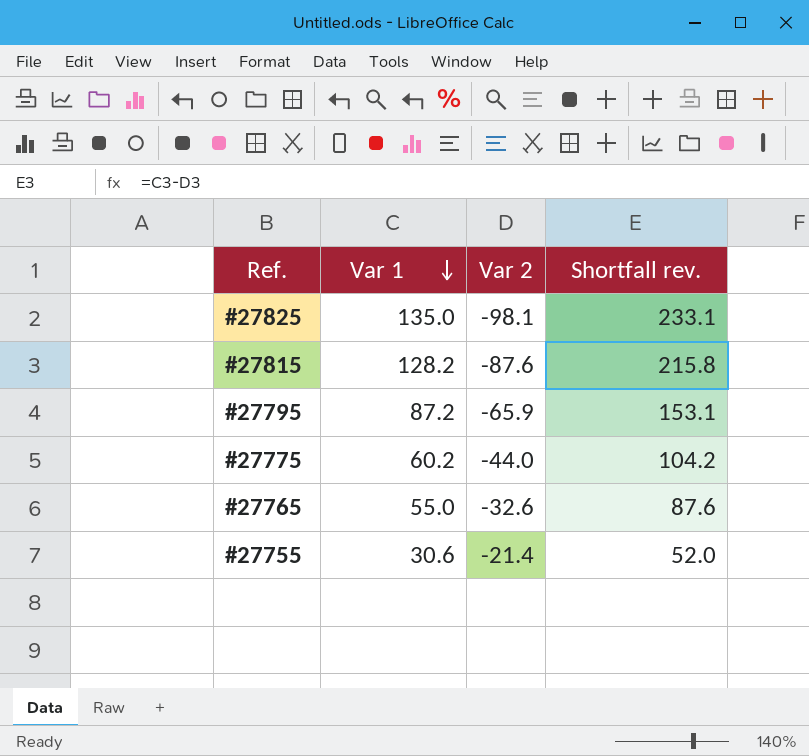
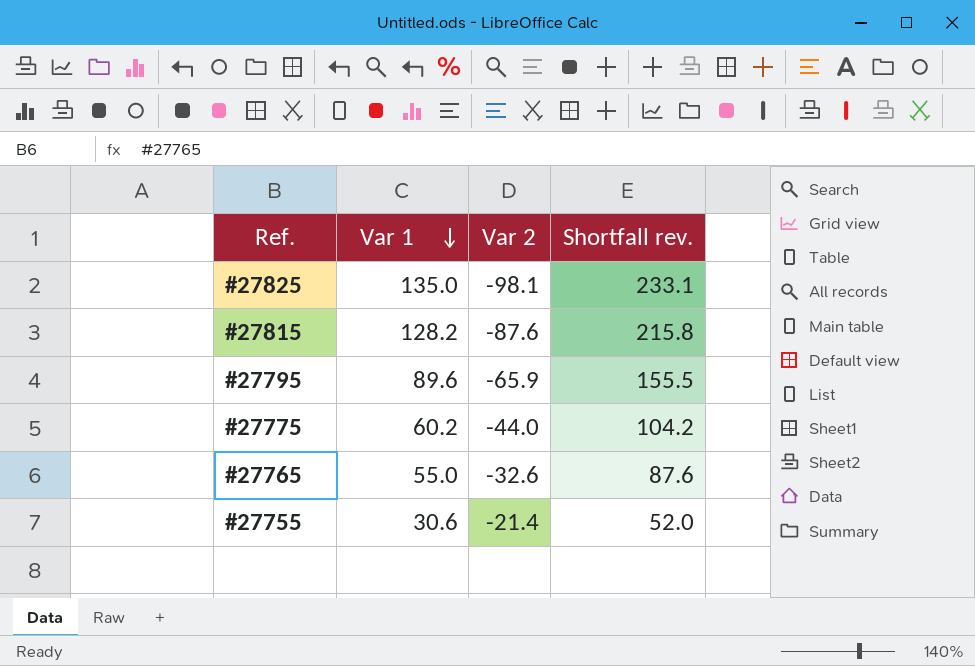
#27795 | Var 1: 87.2 -> 89.6
#27795 | Shortfall rev.: 153.1 -> 155.5

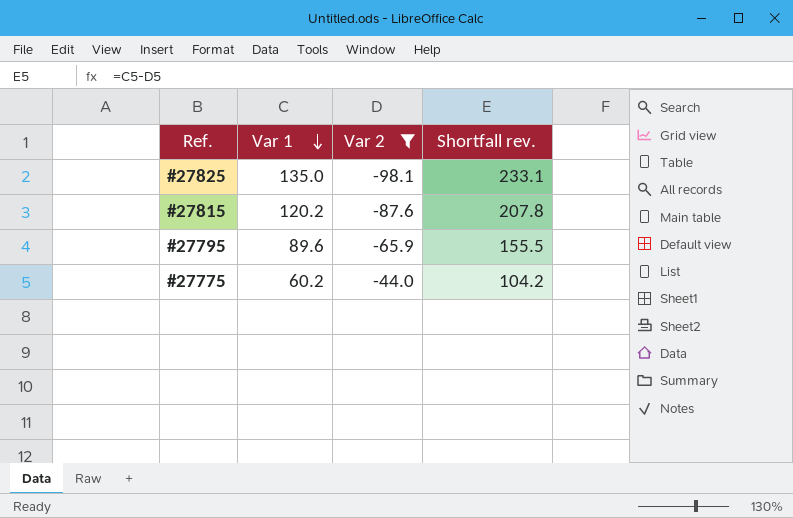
filter: none -> Var 2 <= -44.0
#27815 | Var 1: 128.2 -> 120.2
#27815 | Shortfall rev.: 215.8 -> 207.8

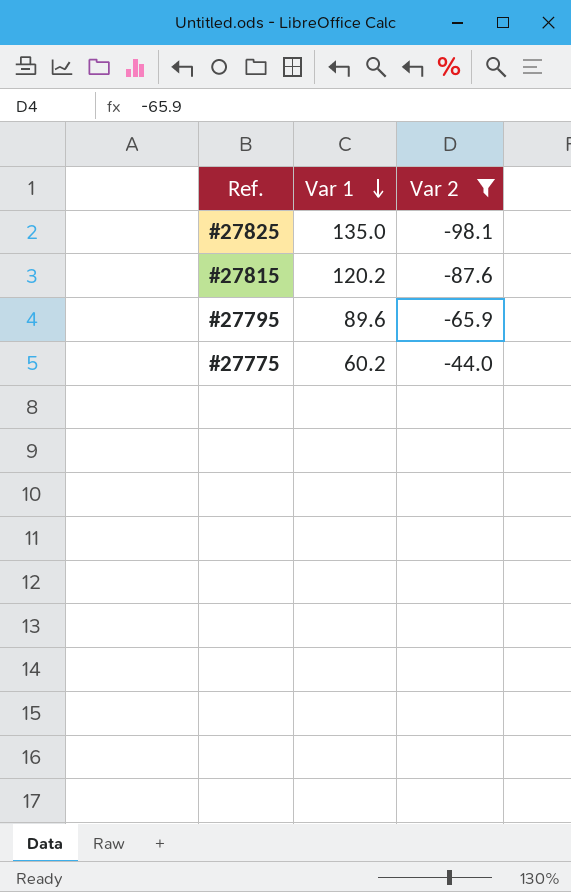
column Shortfall rev. | formula: [Var 1] - [Var 2] -> none

